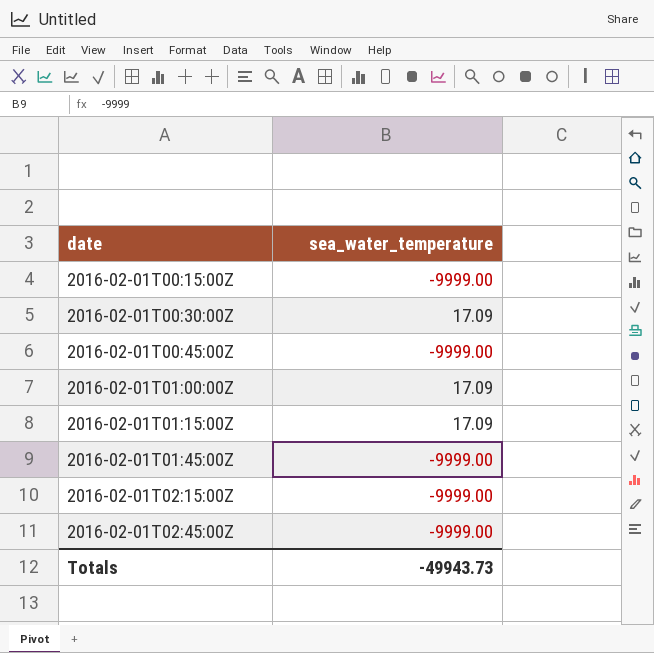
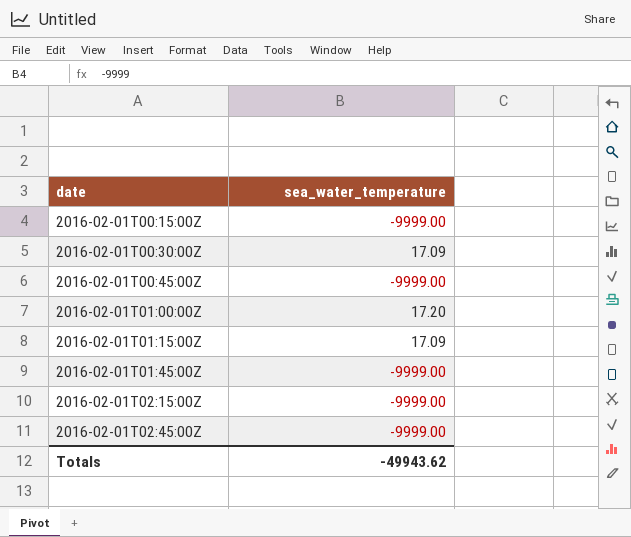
2016-02-01T01:00:00Z | sea_water_temperature: 17.09 -> 17.20
Totals | sea_water_temperature: -49943.73 -> -49943.62

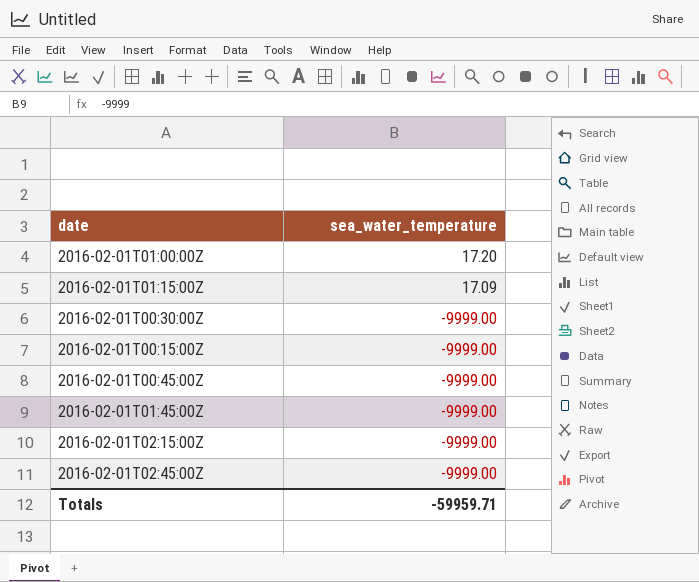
row order: date ascending -> sea_water_temperature descending
2016-02-01T00:30:00Z | sea_water_temperature: 17.09 -> -9999.00
Totals | sea_water_temperature: -49943.62 -> -59959.71

